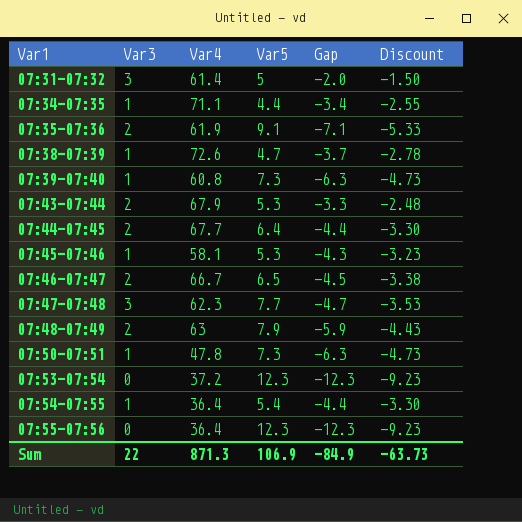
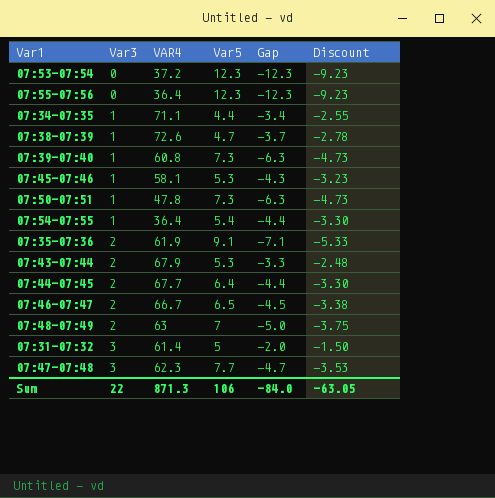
row order: Var1 ascending -> Var3 ascending
column name: Var4 -> VAR4
07:48-07:49 | Var5: 7.9 -> 7
07:48-07:49 | Gap: -5.9 -> -5.0
07:48-07:49 | Discount: -4.43 -> -3.75
Sum | Var5: 106.9 -> 106
Sum | Gap: -84.9 -> -84.0
Sum | Discount: -63.73 -> -63.05

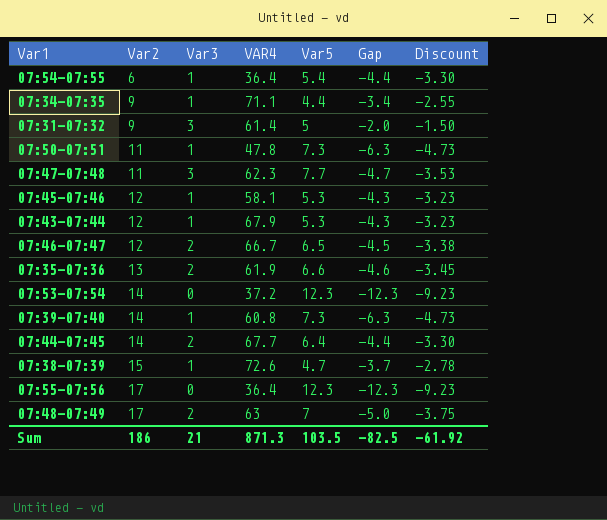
row order: Var3 ascending -> Var2 ascending
column Var2 | position: none -> 2
07:43-07:44 | Var3: 2 -> 1
07:43-07:44 | Gap: -3.3 -> -4.3
07:43-07:44 | Discount: -2.48 -> -3.23
07:35-07:36 | Var5: 9.1 -> 6.6
07:35-07:36 | Gap: -7.1 -> -4.6
07:35-07:36 | Discount: -5.33 -> -3.45
Sum | Var3: 22 -> 21
Sum | Var5: 106 -> 103.5
Sum | Gap: -84.0 -> -82.5
Sum | Discount: -63.05 -> -61.92

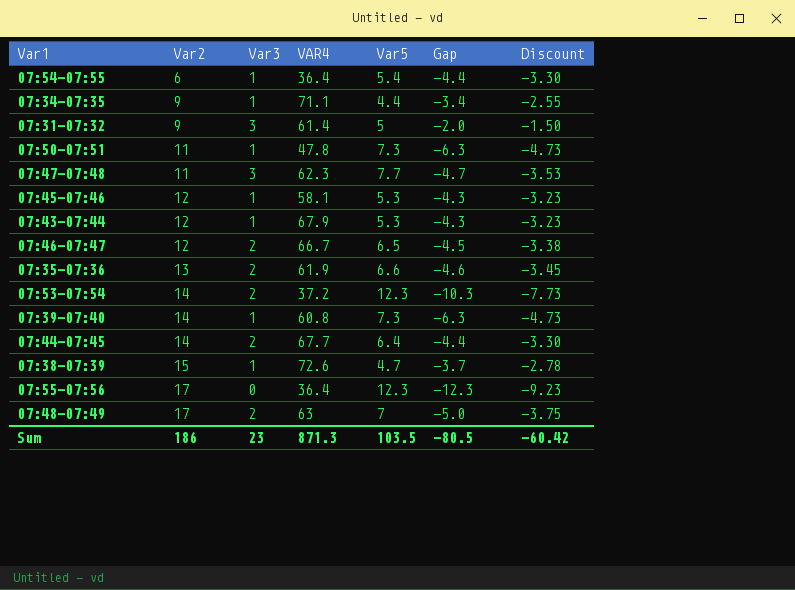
07:53-07:54 | Var3: 0 -> 2
07:53-07:54 | Gap: -12.3 -> -10.3
07:53-07:54 | Discount: -9.23 -> -7.73
Sum | Var3: 21 -> 23
Sum | Gap: -82.5 -> -80.5
Sum | Discount: -61.92 -> -60.42

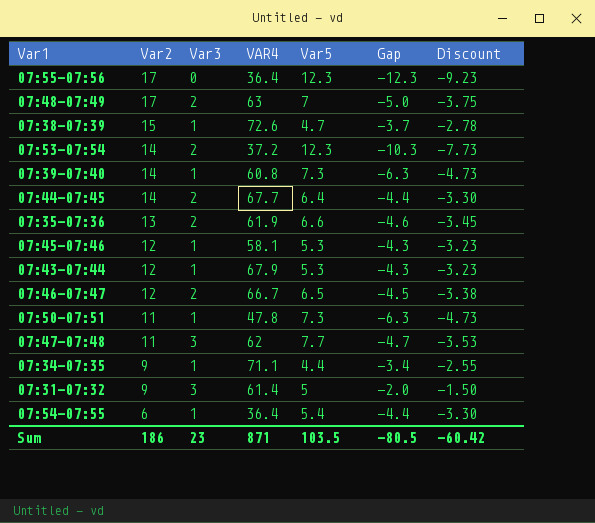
row order: Var2 ascending -> Var2 descending
07:47-07:48 | VAR4: 62.3 -> 62
Sum | VAR4: 871.3 -> 871

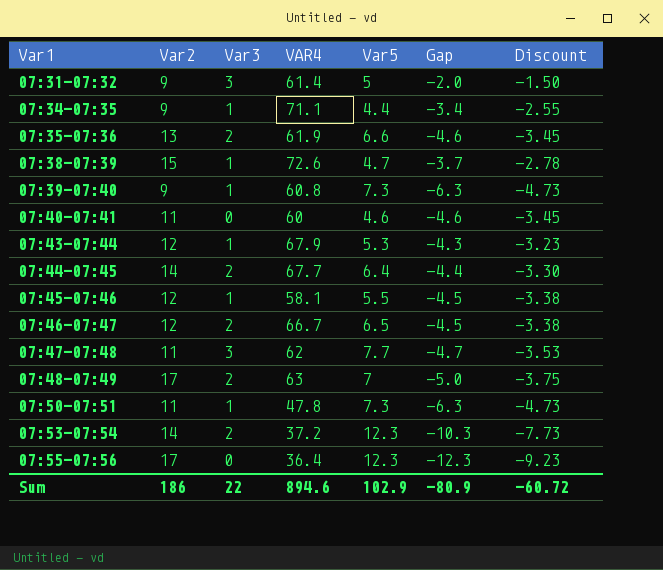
row order: Var2 descending -> Var1 ascending
row 07:54-07:55: 6 | 1 | 36.4 | 5.4 | -4.4 | -3.30 -> none
07:39-07:40 | Var2: 14 -> 9
row 07:40-07:41: none -> 11 | 0 | 60 | 4.6 | -4.6 | -3.45
07:45-07:46 | Var5: 5.3 -> 5.5
07:45-07:46 | Gap: -4.3 -> -4.5
07:45-07:46 | Discount: -3.23 -> -3.38
Sum | Var3: 23 -> 22
Sum | VAR4: 871 -> 894.6
Sum | Var5: 103.5 -> 102.9
Sum | Gap: -80.5 -> -80.9
Sum | Discount: -60.42 -> -60.72

